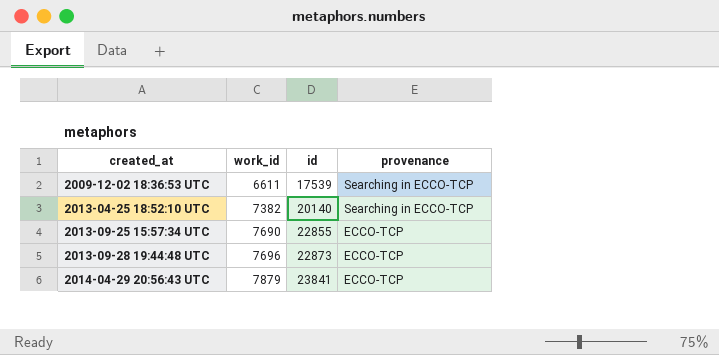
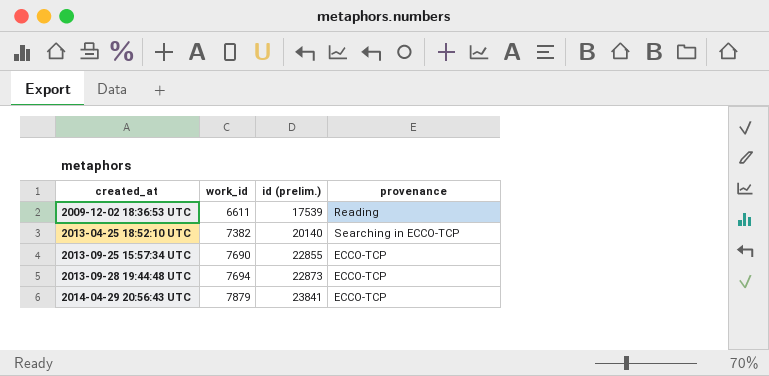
column name: id -> id (prelim.)
2009-12-02 18:36:53 UTC | provenance: Searching in ECCO-TCP -> Reading
2013-09-28 19:44:48 UTC | work_id: 7696 -> 7694

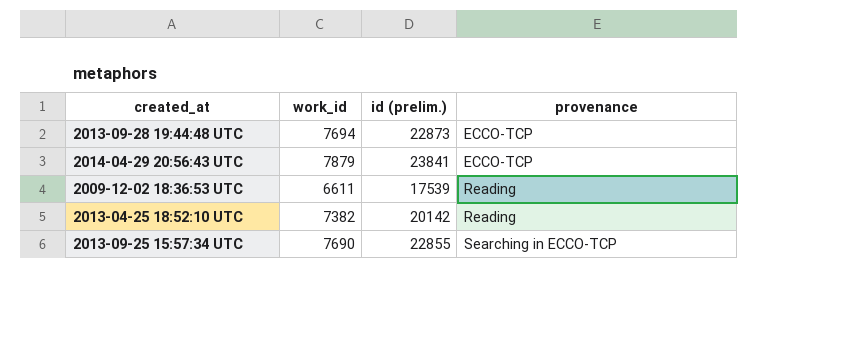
row order: created_at ascending -> provenance ascending
2013-04-25 18:52:10 UTC | id (prelim.): 20140 -> 20142
2013-04-25 18:52:10 UTC | provenance: Searching in ECCO-TCP -> Reading
2013-09-25 15:57:34 UTC | provenance: ECCO-TCP -> Searching in ECCO-TCP

